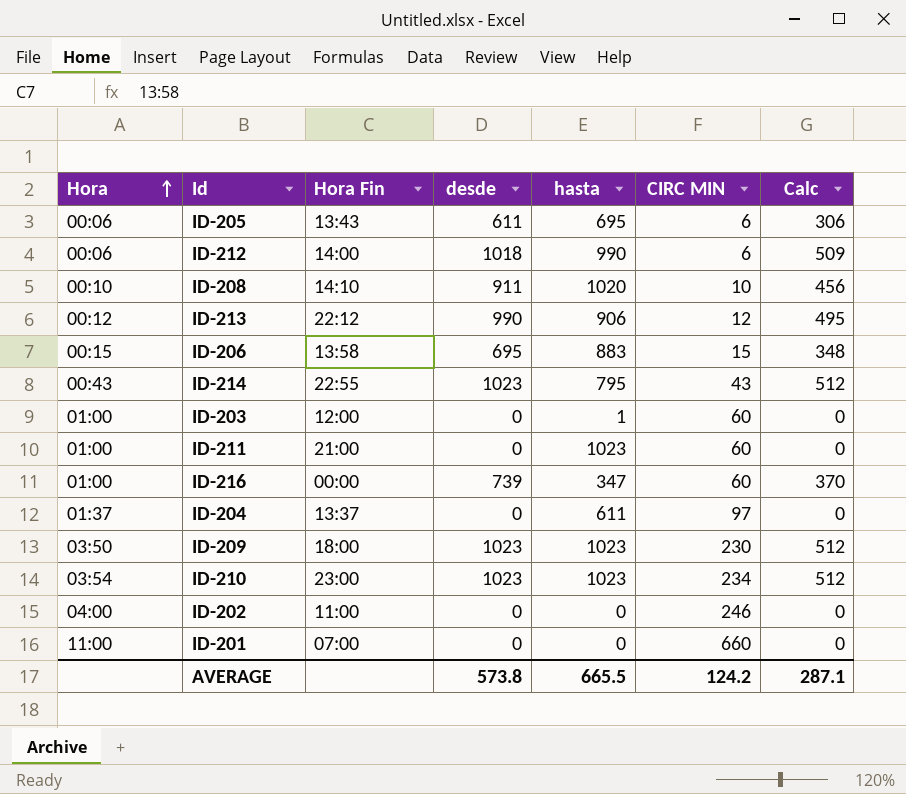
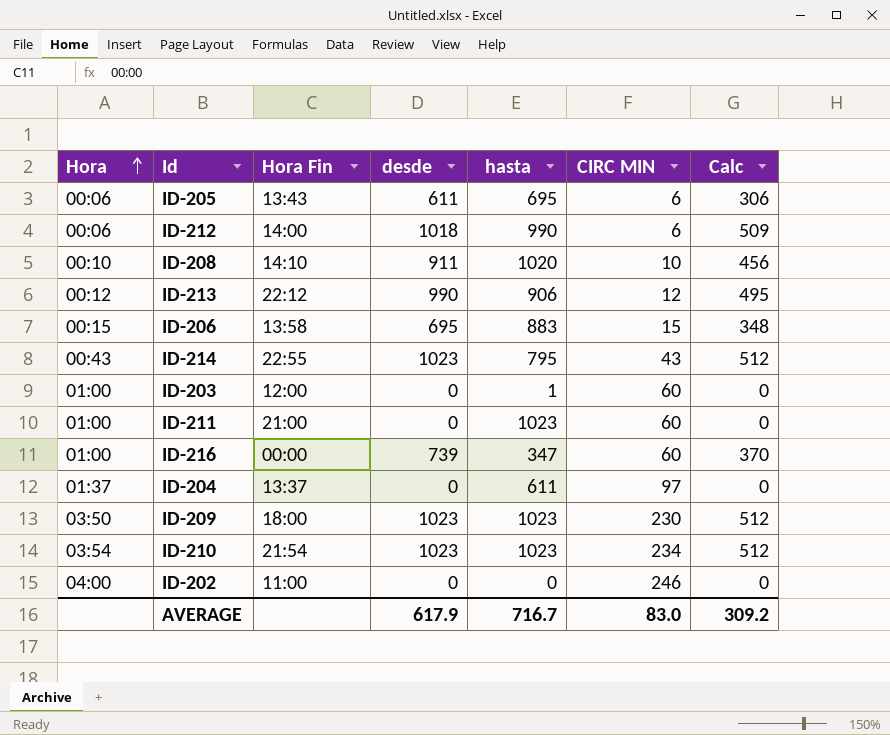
row ID-201: 11:00 | 07:00 | 0 | 0 | 660 | 0 -> none
ID-210 | Hora Fin: 23:00 -> 21:54
AVERAGE | desde: 573.8 -> 617.9
AVERAGE | hasta: 665.5 -> 716.7
AVERAGE | CIRC MIN: 124.2 -> 83.0
AVERAGE | Calc: 287.1 -> 309.2

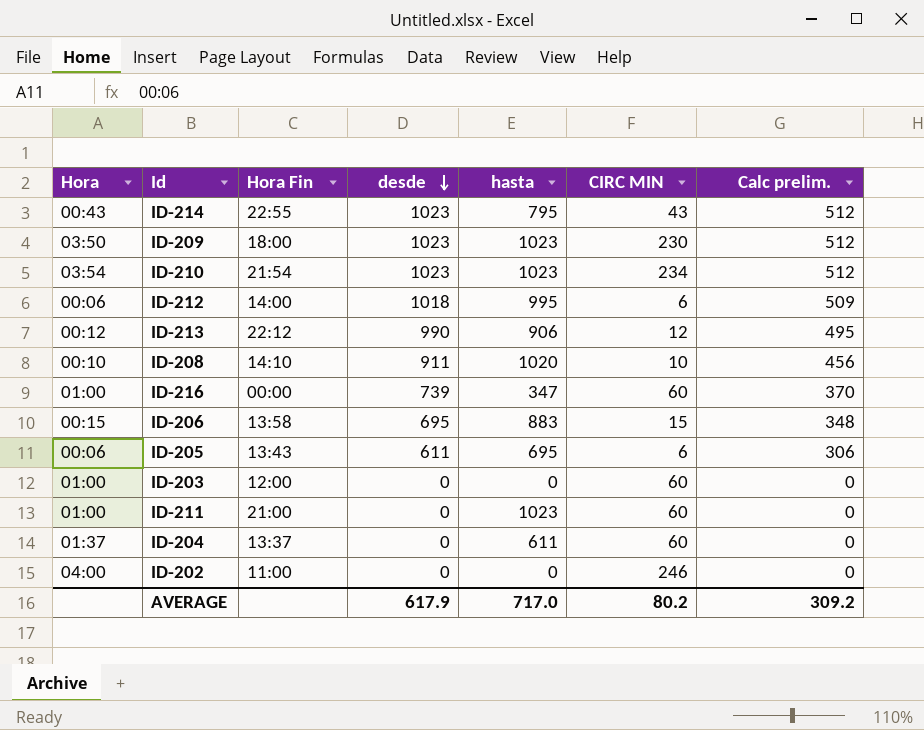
row order: Hora ascending -> desde descending
column name: Calc -> Calc prelim.
ID-212 | hasta: 990 -> 995
ID-203 | hasta: 1 -> 0
ID-204 | CIRC MIN: 97 -> 60
AVERAGE | hasta: 716.7 -> 717.0
AVERAGE | CIRC MIN: 83.0 -> 80.2

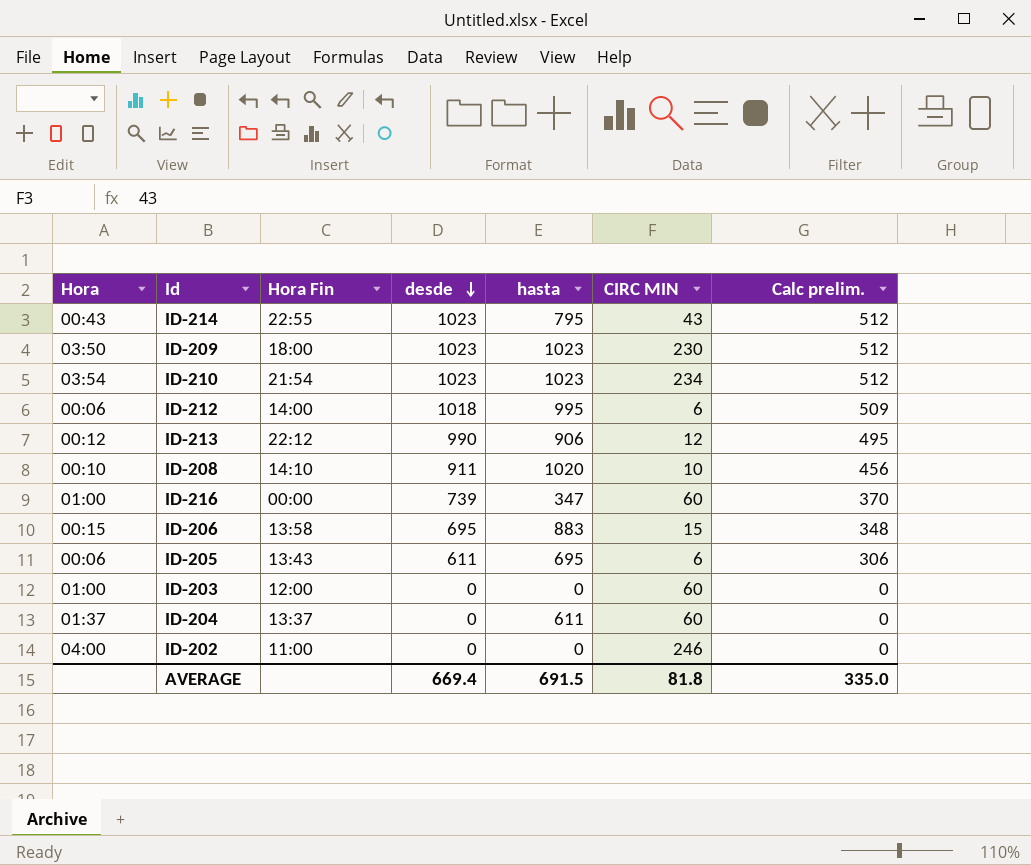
row ID-211: 01:00 | 21:00 | 0 | 1023 | 60 | 0 -> none
AVERAGE | desde: 617.9 -> 669.4
AVERAGE | hasta: 717.0 -> 691.5
AVERAGE | CIRC MIN: 80.2 -> 81.8
AVERAGE | Calc prelim.: 309.2 -> 335.0

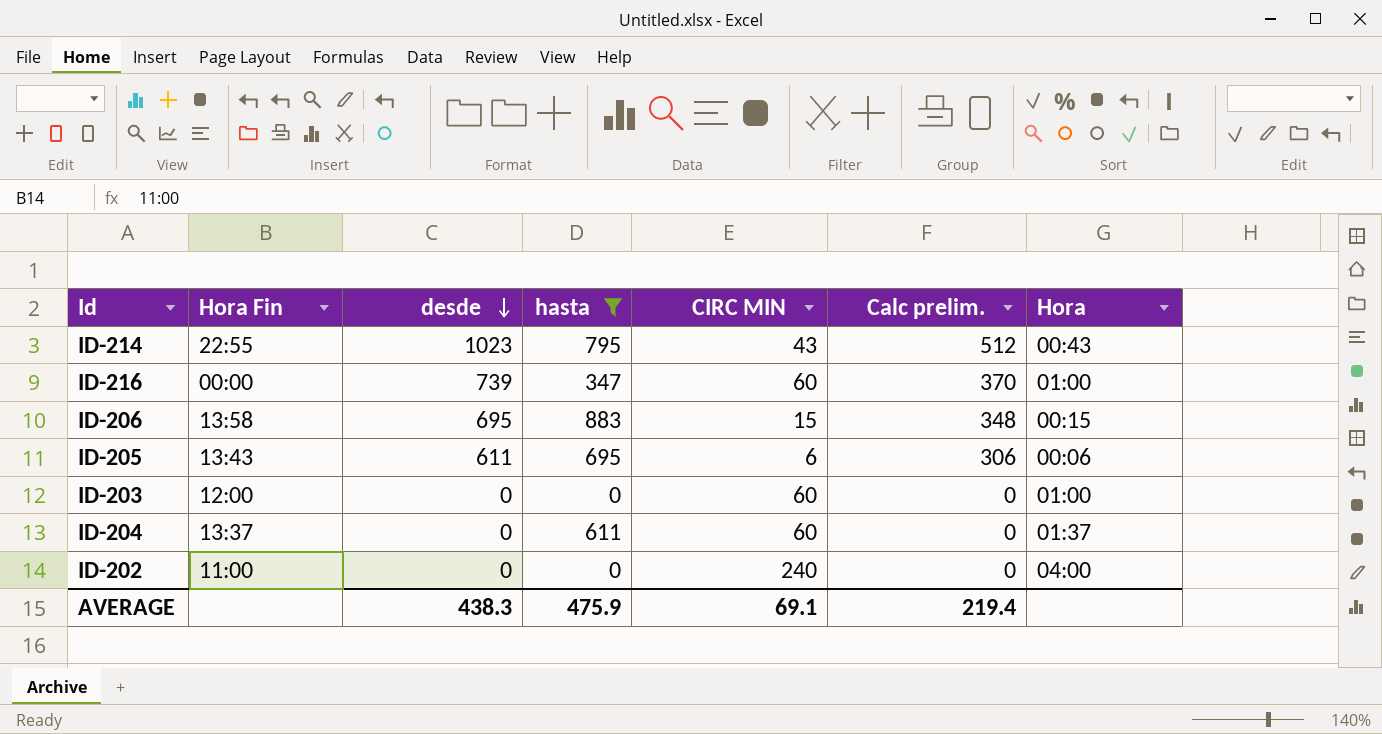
filter: none -> hasta <= 883
column Hora | position: 1 -> 7
ID-202 | CIRC MIN: 246 -> 240
AVERAGE | desde: 669.4 -> 438.3
AVERAGE | hasta: 691.5 -> 475.9
AVERAGE | CIRC MIN: 81.8 -> 69.1
AVERAGE | Calc prelim.: 335.0 -> 219.4

